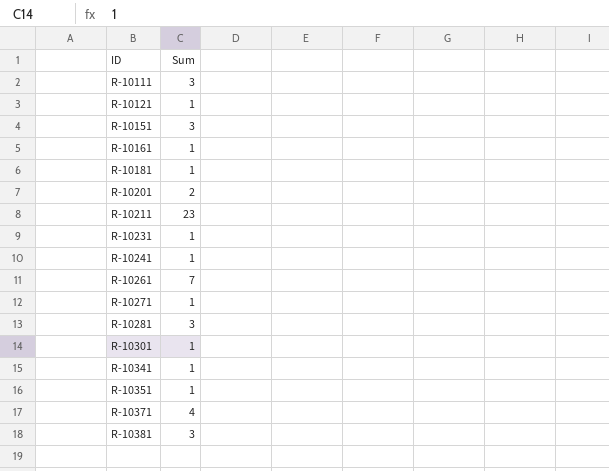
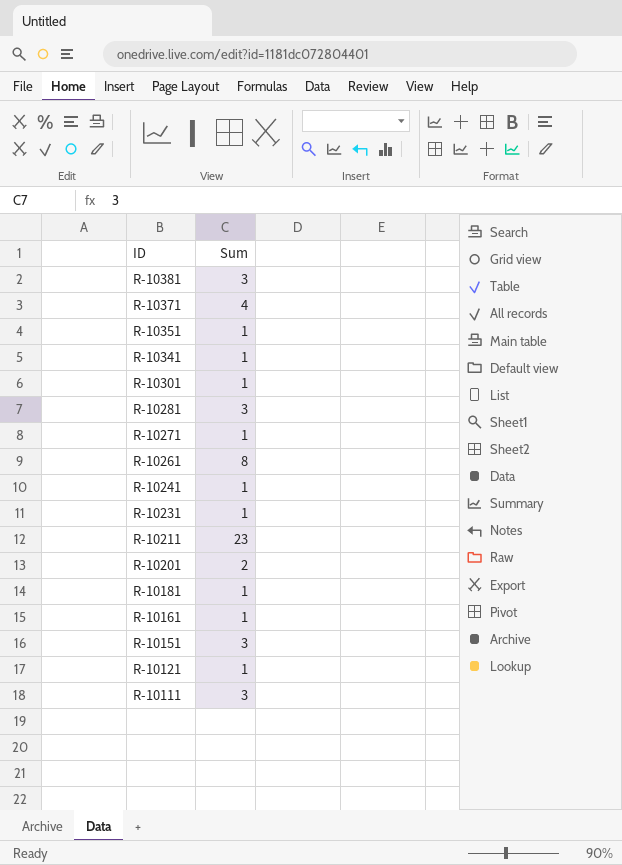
row order: ID ascending -> ID descending
R-10261 | Sum: 7 -> 8

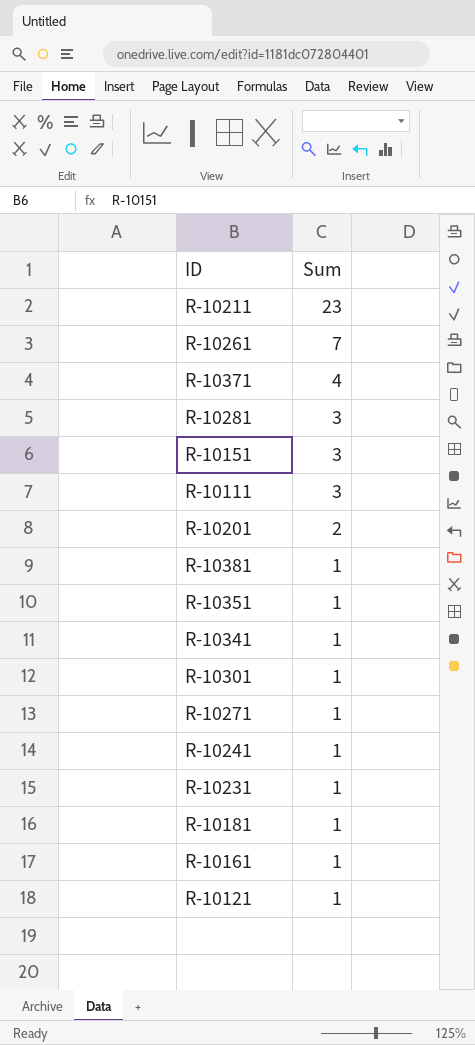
row order: ID descending -> Sum descending
R-10261 | Sum: 8 -> 7
R-10381 | Sum: 3 -> 1

